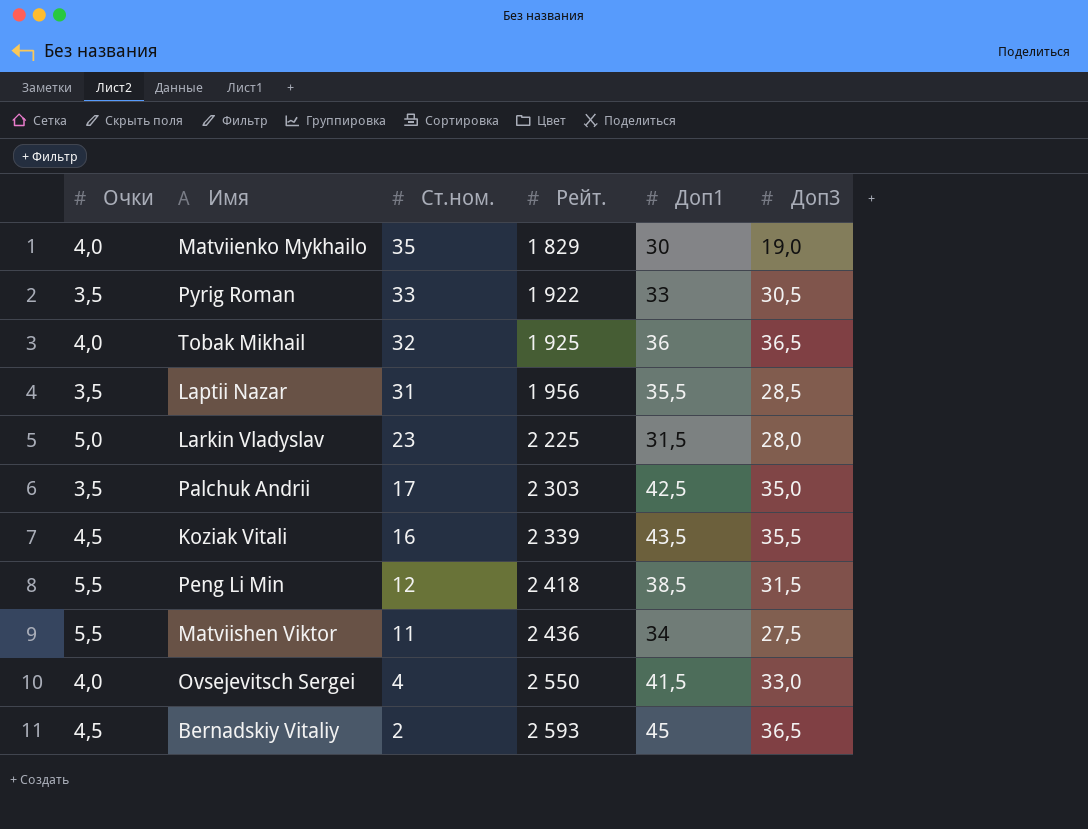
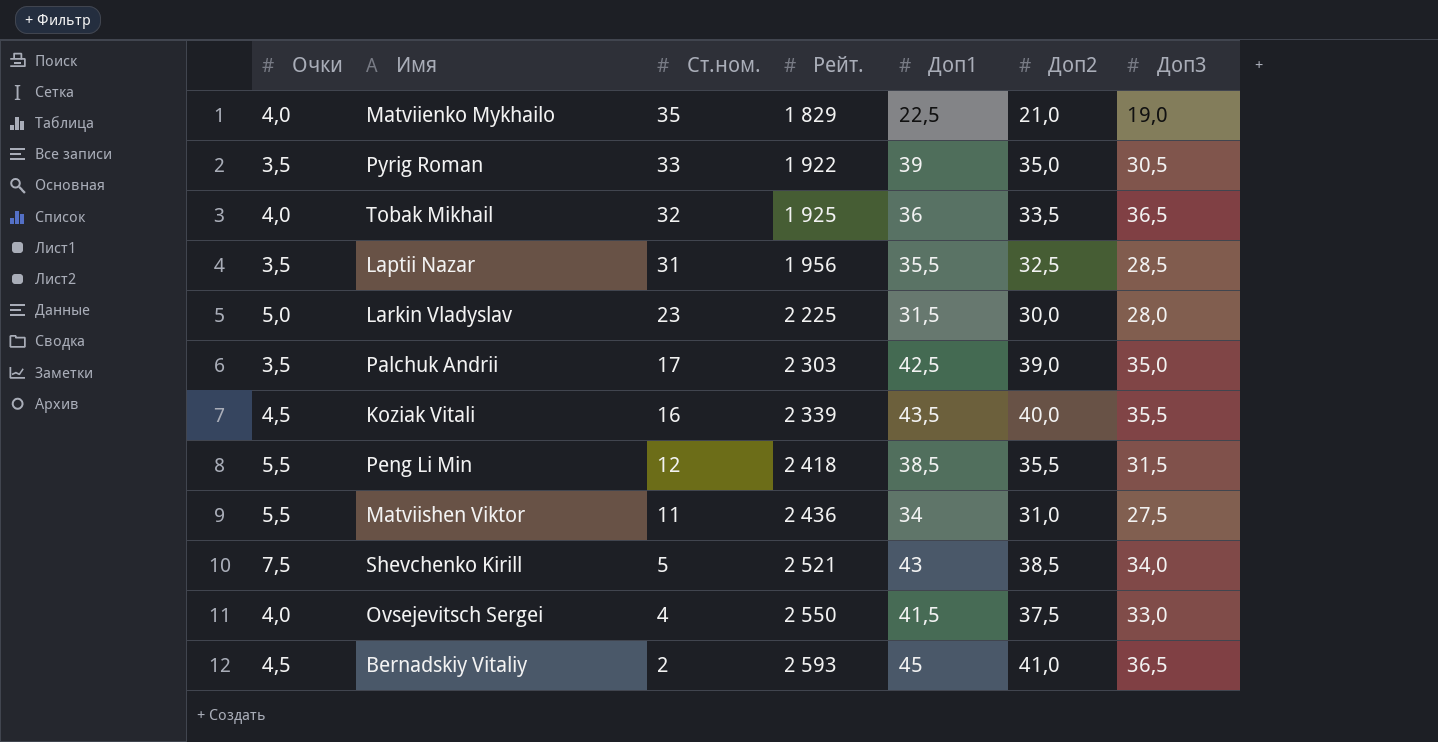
column Доп2 | position: none -> 6
Matviienko Mykhailo | Доп1: 30 -> 22,5
Pyrig Roman | Доп1: 33 -> 39
row Shevchenko Kirill: none -> 7,5 | 5 | 2 521 | 43 | 38,5 | 34,0

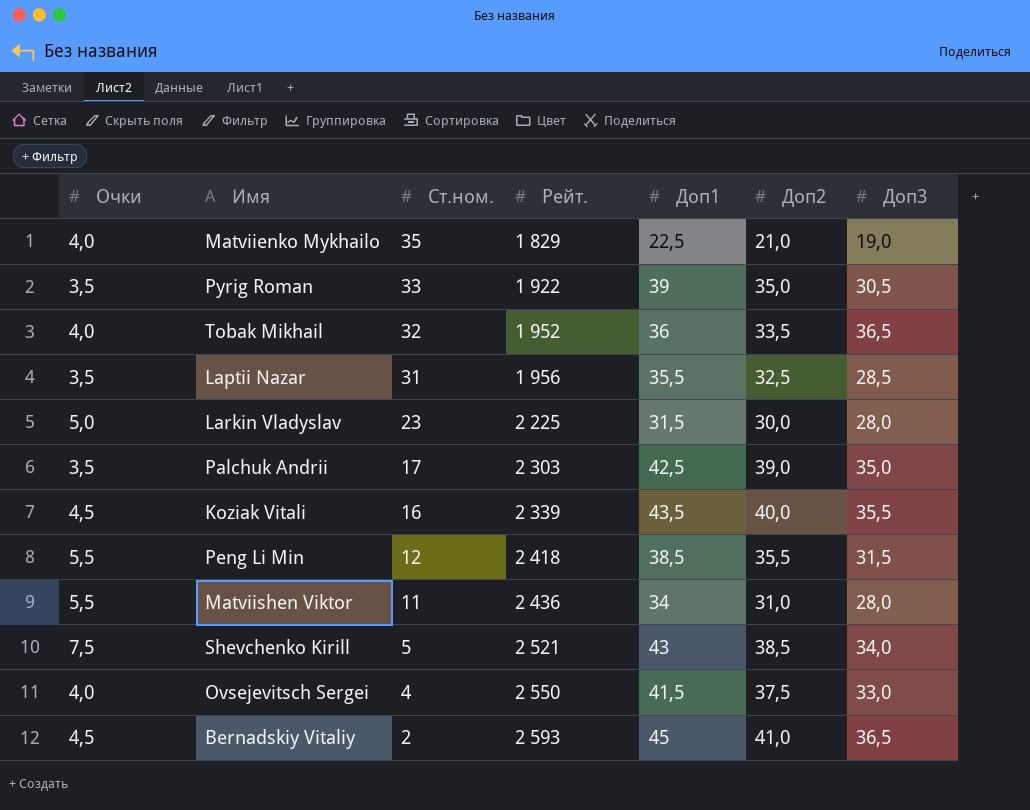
Tobak Mikhail | Рейт.: 1 925 -> 1 952
Matviishen Viktor | Доп3: 27,5 -> 28,0

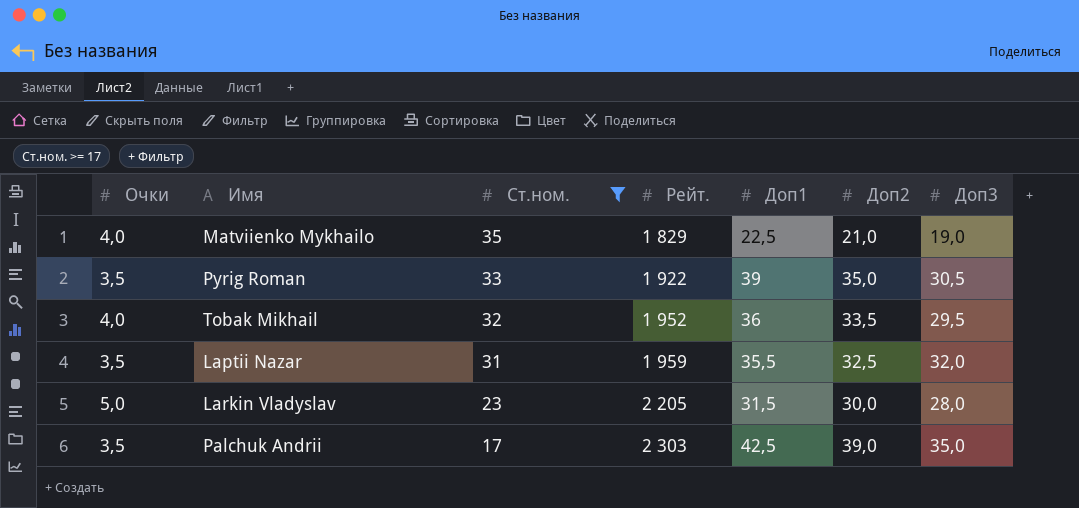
filter: none -> Ст.ном. >= 17
Tobak Mikhail | Доп3: 36,5 -> 29,5
Laptii Nazar | Рейт.: 1 956 -> 1 959
Laptii Nazar | Доп3: 28,5 -> 32,0
Larkin Vladyslav | Рейт.: 2 225 -> 2 205

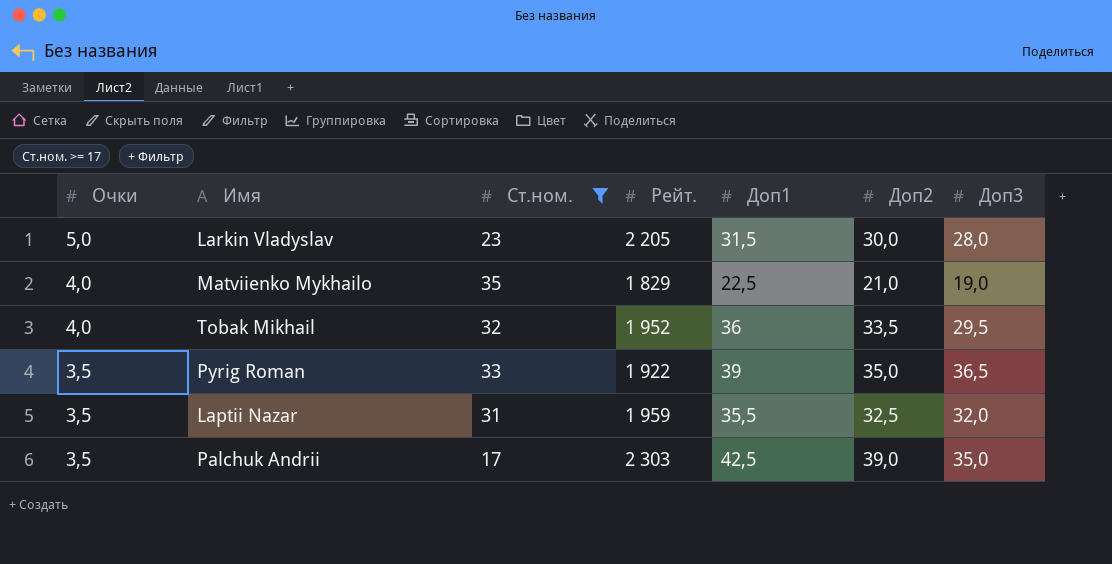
row order: Ст.ном. descending -> Очки descending
Pyrig Roman | Доп3: 30,5 -> 36,5

